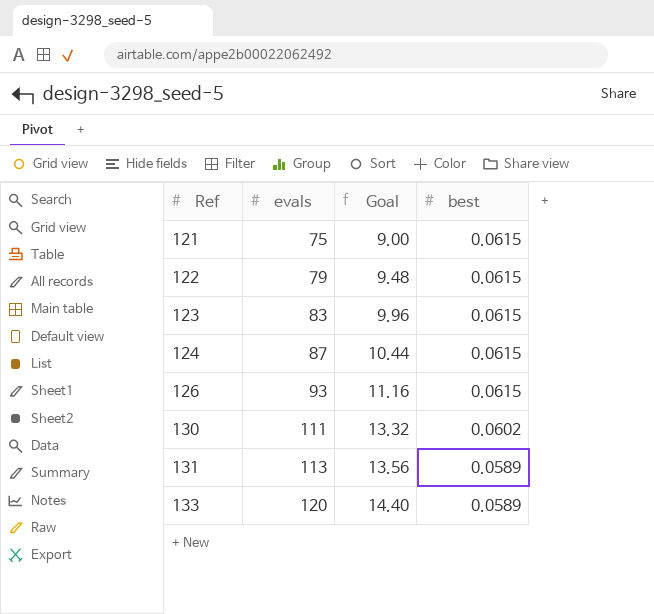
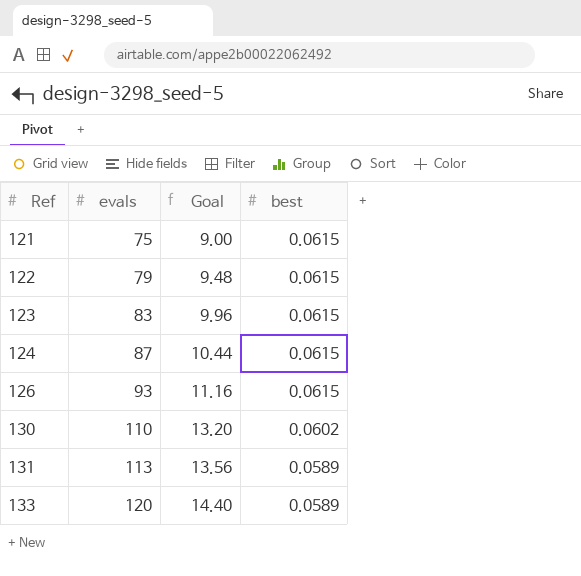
130 | evals: 111 -> 110
130 | Goal: 13.32 -> 13.20

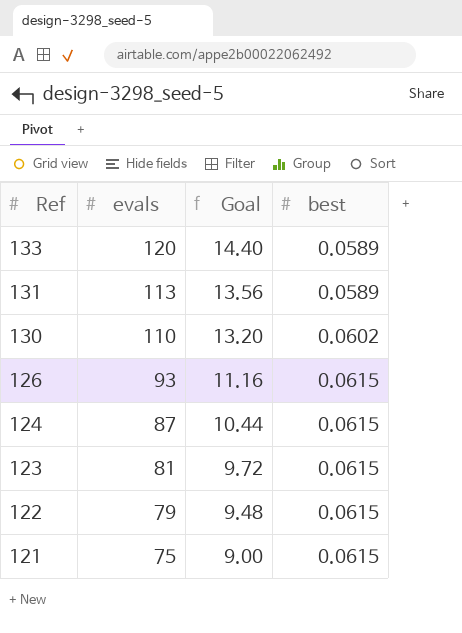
row order: Ref ascending -> Ref descending
123 | evals: 83 -> 81
123 | Goal: 9.96 -> 9.72

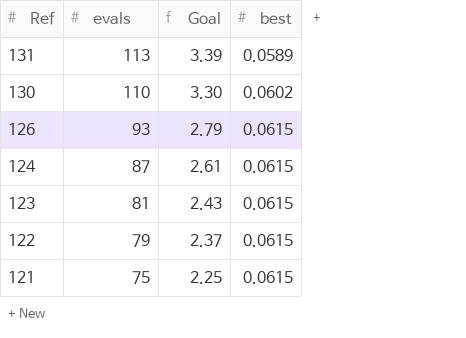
column Goal | formula: [evals] * 0.12 -> [evals] * 0.03
row 133: 120 | 14.40 | 0.0589 -> none

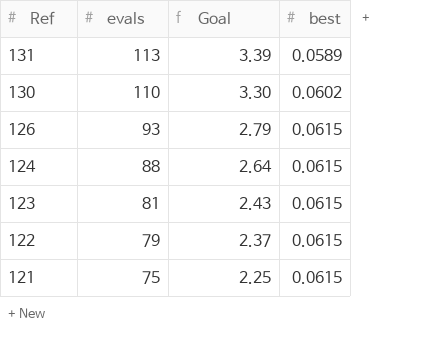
124 | evals: 87 -> 88
124 | Goal: 2.61 -> 2.64

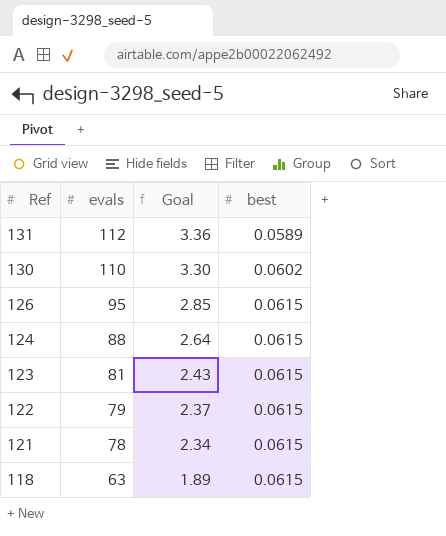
131 | evals: 113 -> 112
131 | Goal: 3.39 -> 3.36
126 | evals: 93 -> 95
126 | Goal: 2.79 -> 2.85
121 | evals: 75 -> 78
121 | Goal: 2.25 -> 2.34
row 118: none -> 63 | 1.89 | 0.0615

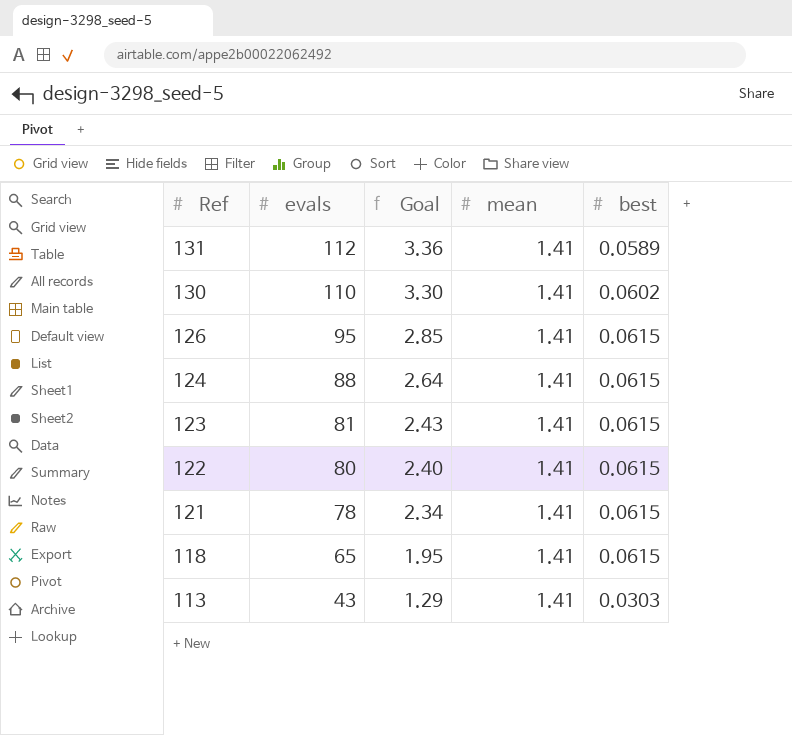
column mean | position: none -> 4
122 | evals: 79 -> 80
122 | Goal: 2.37 -> 2.40
118 | evals: 63 -> 65
118 | Goal: 1.89 -> 1.95
row 113: none -> 43 | 1.29 | 1.41 | 0.0303

